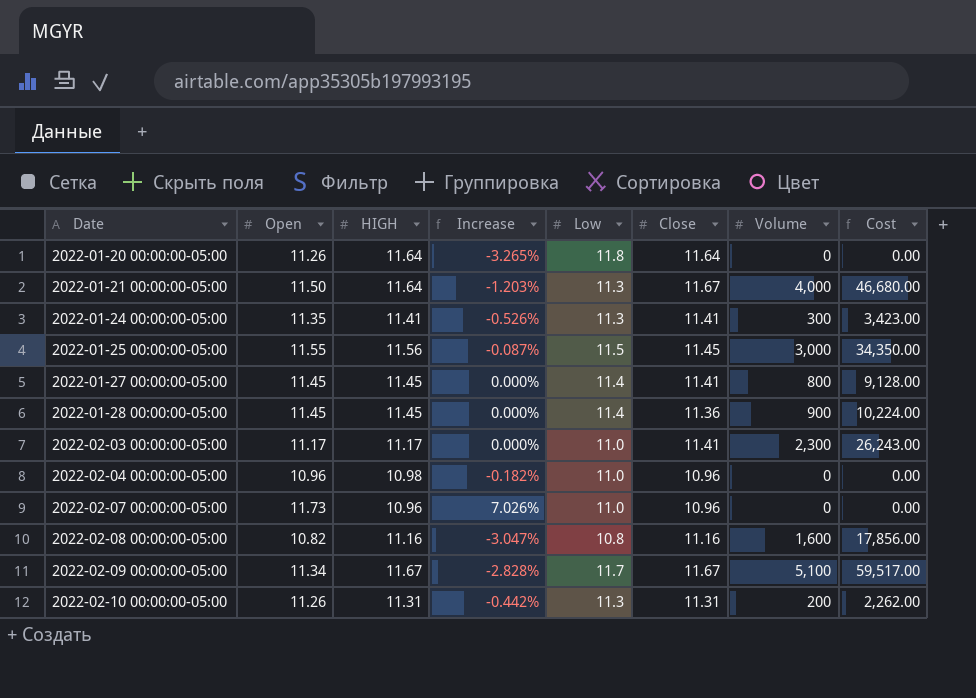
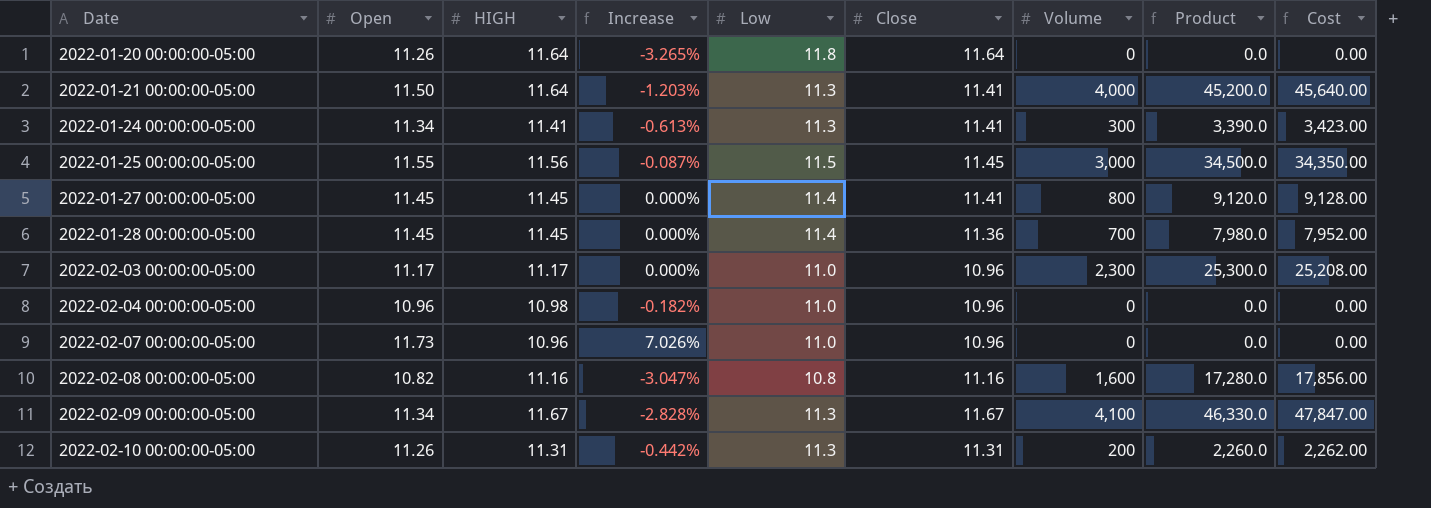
column Product | formula: none -> [Low] * [Volume]
2022-01-21 00:00:00-05:00 | Close: 11.67 -> 11.41
2022-01-21 00:00:00-05:00 | Cost: 46,680.00 -> 45,640.00
2022-01-24 00:00:00-05:00 | Open: 11.35 -> 11.34
2022-01-24 00:00:00-05:00 | Increase: -0.526% -> -0.613%
2022-01-28 00:00:00-05:00 | Volume: 900 -> 700
2022-01-28 00:00:00-05:00 | Cost: 10,224.00 -> 7,952.00
2022-02-03 00:00:00-05:00 | Close: 11.41 -> 10.96
2022-02-03 00:00:00-05:00 | Cost: 26,243.00 -> 25,208.00
2022-02-09 00:00:00-05:00 | Low: 11.7 -> 11.3
2022-02-09 00:00:00-05:00 | Volume: 5,100 -> 4,100
2022-02-09 00:00:00-05:00 | Cost: 59,517.00 -> 47,847.00

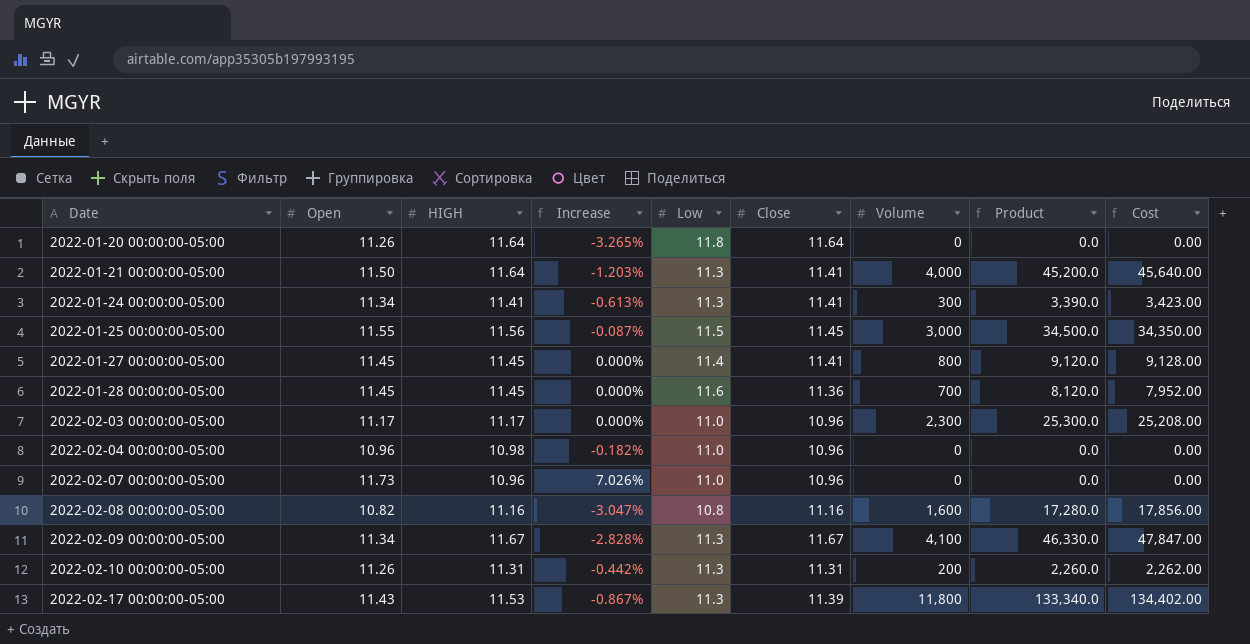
2022-01-28 00:00:00-05:00 | Low: 11.4 -> 11.6
2022-01-28 00:00:00-05:00 | Product: 7,980.0 -> 8,120.0
row 2022-02-17 00:00:00-05:00: none -> 11.43 | 11.53 | -0.867% | 11.3 | 11.39 | 11,800 | 133,340.0 | 134,402.00

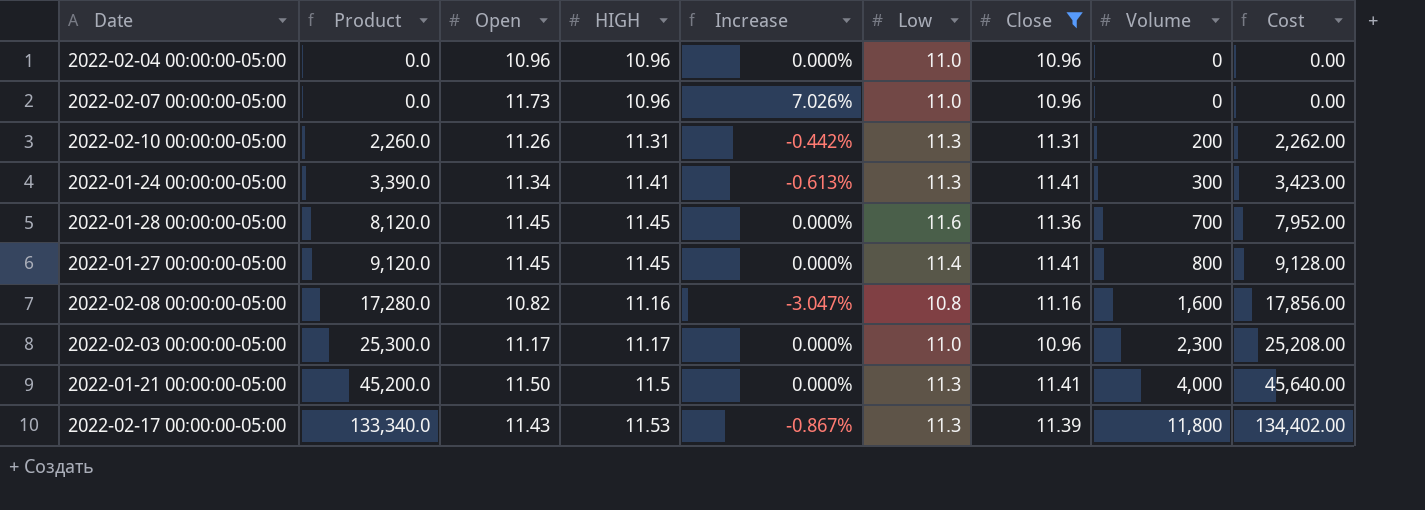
filter: none -> Close <= 11.41
row order: Date ascending -> Product ascending
column Product | position: 8 -> 2
2022-02-04 00:00:00-05:00 | HIGH: 10.98 -> 10.96
2022-02-04 00:00:00-05:00 | Increase: -0.182% -> 0.000%
2022-01-21 00:00:00-05:00 | HIGH: 11.64 -> 11.5
2022-01-21 00:00:00-05:00 | Increase: -1.203% -> 0.000%

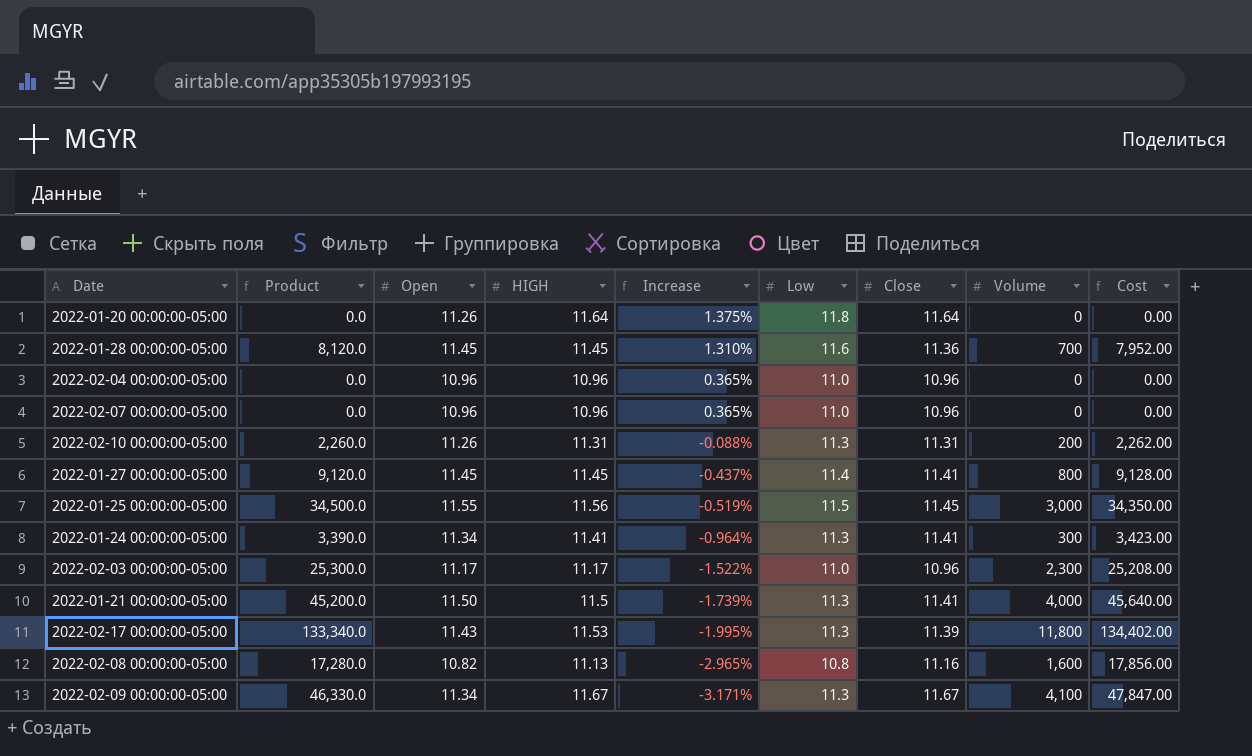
filter: Close <= 11.41 -> none
row order: Product ascending -> Increase descending
column Increase | formula: ([Open] - [HIGH]) / [HIGH] -> ([Low] - [HIGH]) / [HIGH]
2022-02-07 00:00:00-05:00 | Open: 11.73 -> 10.96
2022-02-08 00:00:00-05:00 | HIGH: 11.16 -> 11.13

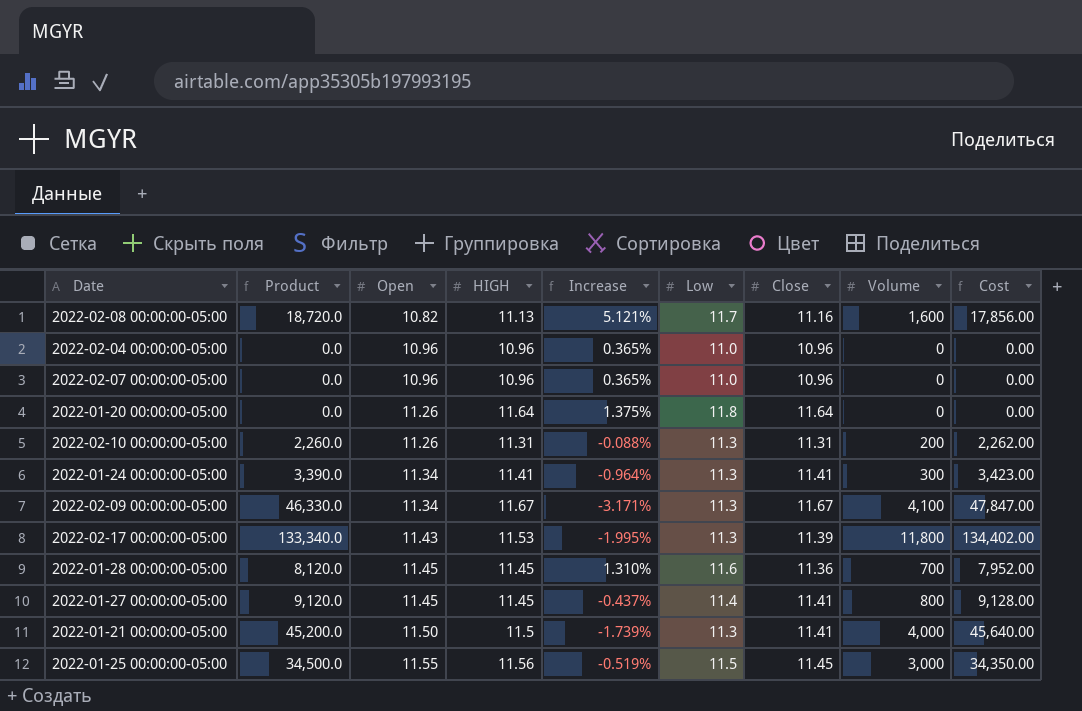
row order: Increase descending -> Open ascending
row 2022-02-03 00:00:00-05:00: 25,300.0 | 11.17 | 11.17 | -1.522% | 11.0 | 10.96 | 2,300 | 25,208.00 -> none
2022-02-08 00:00:00-05:00 | Product: 17,280.0 -> 18,720.0
2022-02-08 00:00:00-05:00 | Increase: -2.965% -> 5.121%
2022-02-08 00:00:00-05:00 | Low: 10.8 -> 11.7

